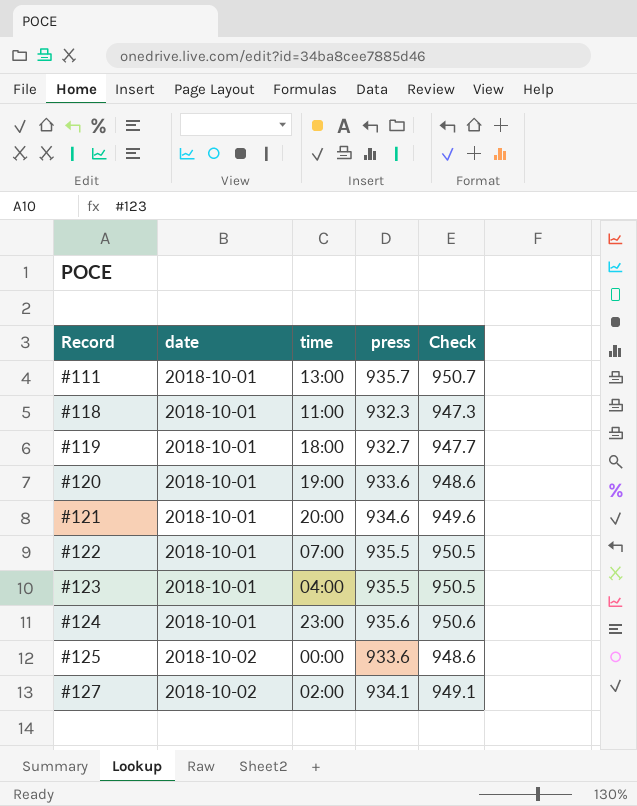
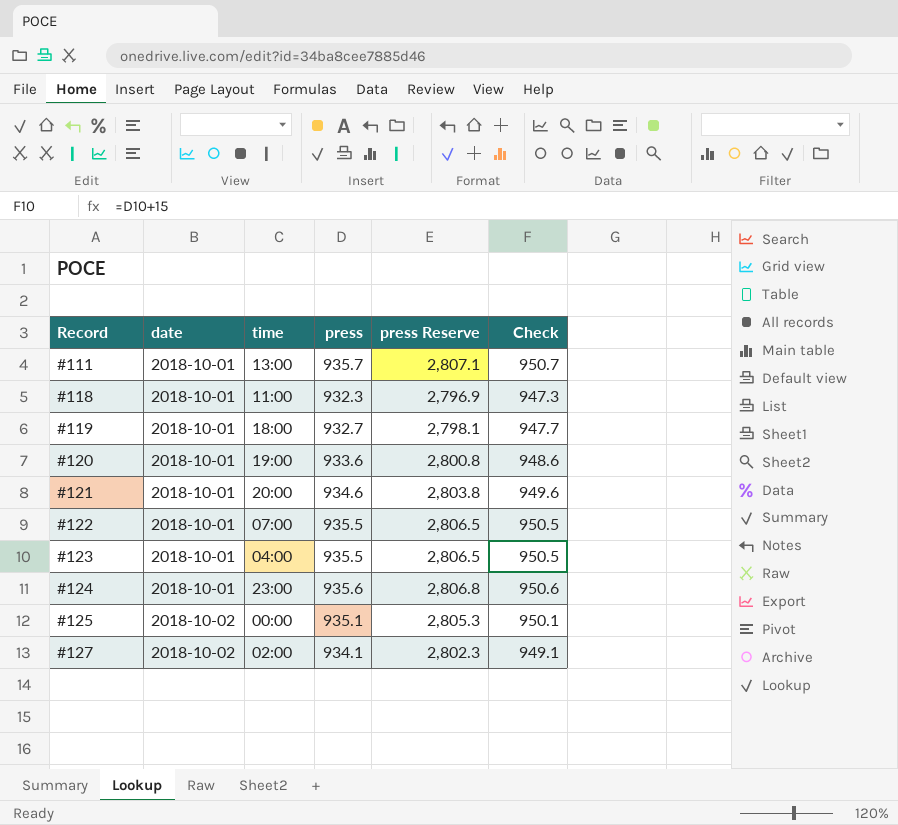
column press Reserve | formula: none -> [press] * 3
#125 | press: 933.6 -> 935.1
#125 | Check: 948.6 -> 950.1

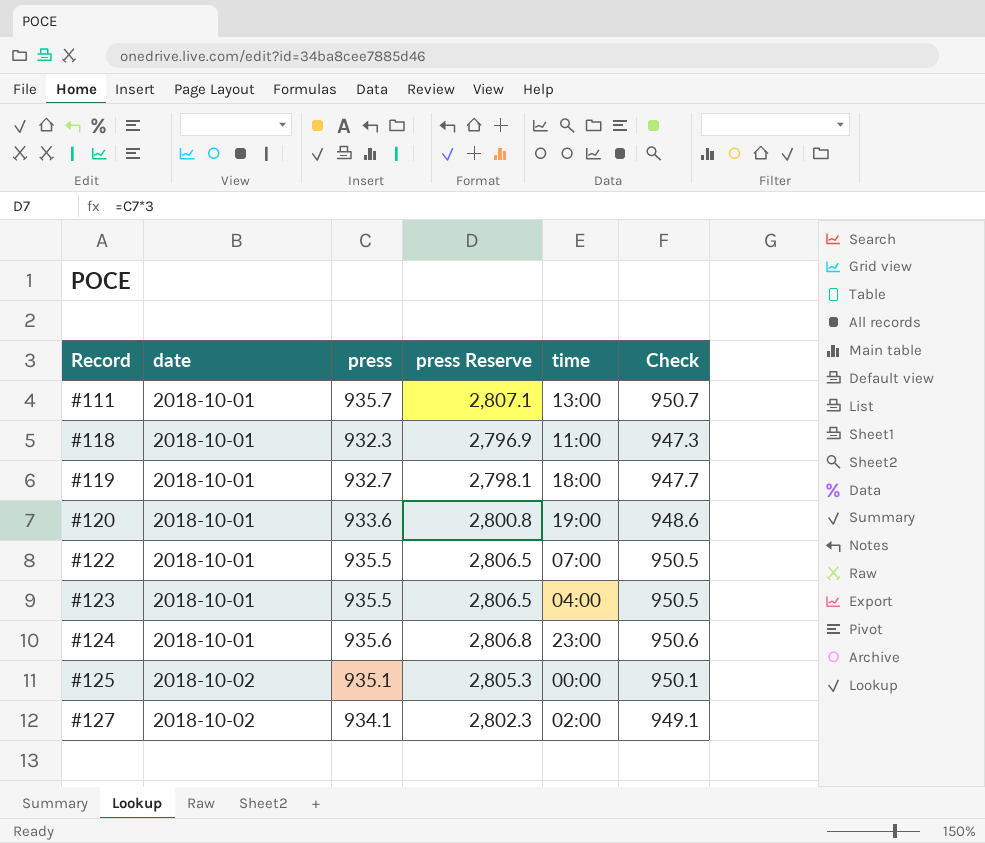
column time | position: 3 -> 5
row #121: 2018-10-01 | 20:00 | 934.6 | 2,803.8 | 949.6 -> none

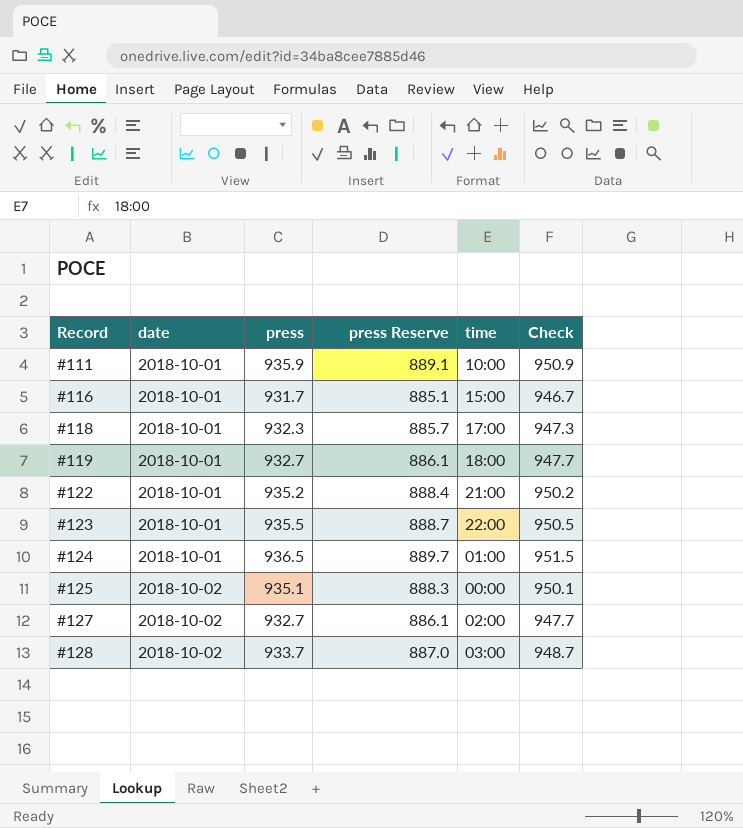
column press Reserve | formula: [press] * 3 -> [press] * 0.95
row #120: 2018-10-01 | 933.6 | 2,800.8 | 19:00 | 948.6 -> none
#111 | press: 935.7 -> 935.9
#111 | time: 13:00 -> 10:00
#111 | Check: 950.7 -> 950.9
row #116: none -> 2018-10-01 | 931.7 | 885.1 | 15:00 | 946.7
#118 | time: 11:00 -> 17:00
#122 | press: 935.5 -> 935.2
#122 | time: 07:00 -> 21:00
#122 | Check: 950.5 -> 950.2
#123 | time: 04:00 -> 22:00
#124 | press: 935.6 -> 936.5
#124 | time: 23:00 -> 01:00
#124 | Check: 950.6 -> 951.5
#127 | press: 934.1 -> 932.7
#127 | Check: 949.1 -> 947.7
row #128: none -> 2018-10-02 | 933.7 | 887.0 | 03:00 | 948.7

